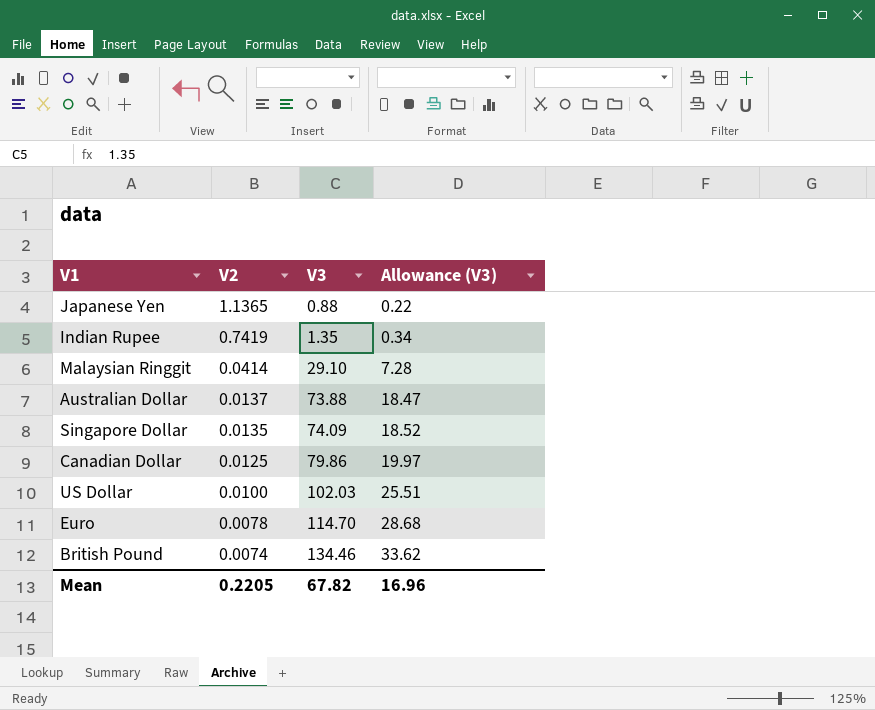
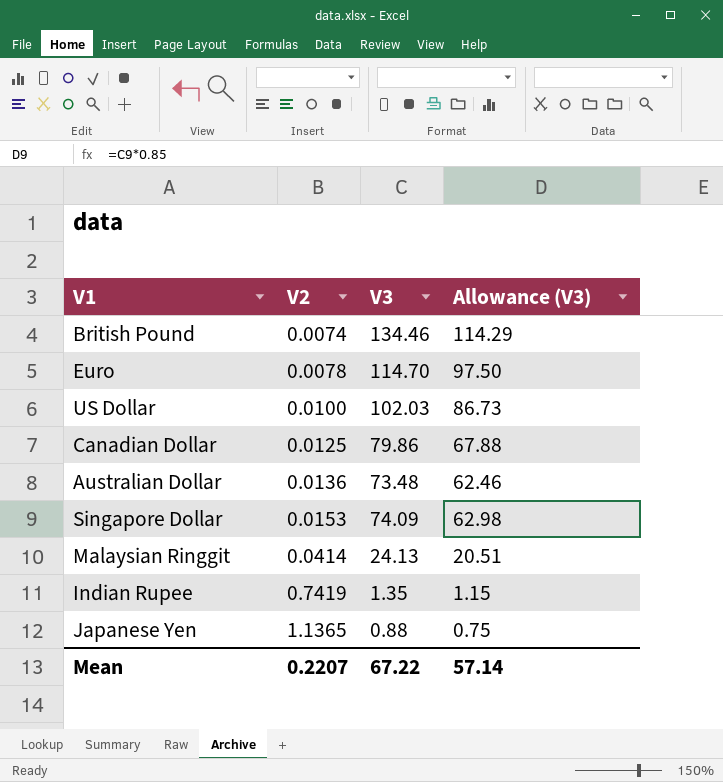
row order: V2 descending -> V2 ascending
column Allowance (V3) | formula: [V3] * 0.25 -> [V3] * 0.85
Australian Dollar | V2: 0.0137 -> 0.0136
Australian Dollar | V3: 73.88 -> 73.48
Singapore Dollar | V2: 0.0135 -> 0.0153
Malaysian Ringgit | V3: 29.10 -> 24.13
Mean | V2: 0.2205 -> 0.2207
Mean | V3: 67.82 -> 67.22
Mean | Allowance (V3): 16.96 -> 57.14

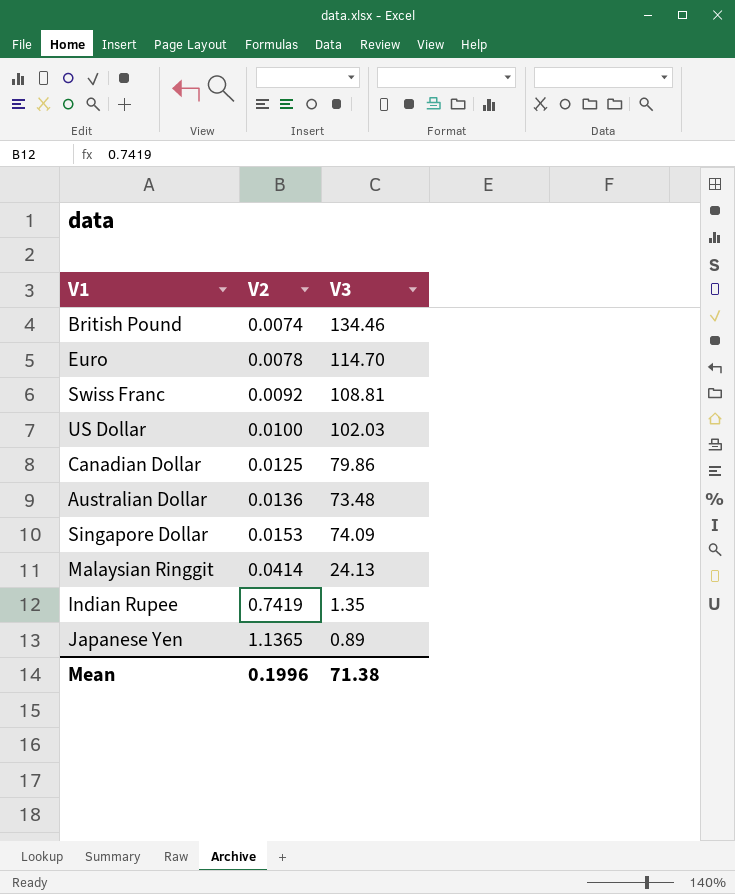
column Allowance (V3) | formula: [V3] * 0.85 -> none
row Swiss Franc: none -> 0.0092 | 108.81
Japanese Yen | V3: 0.88 -> 0.89
Mean | V2: 0.2207 -> 0.1996
Mean | V3: 67.22 -> 71.38

